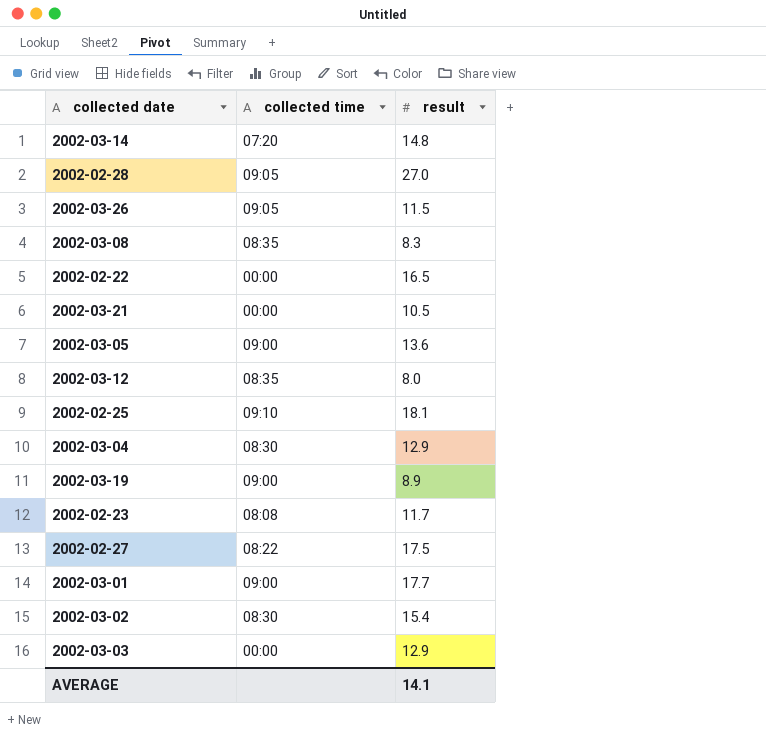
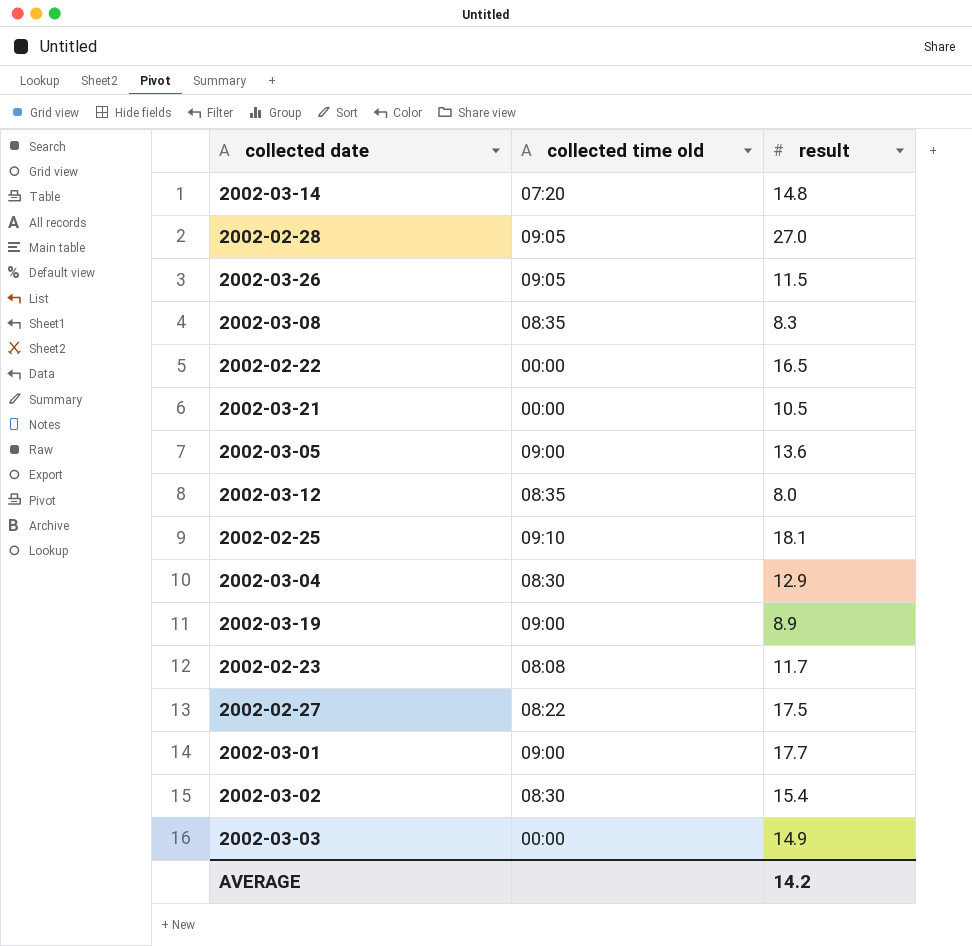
column name: collected time -> collected time old
2002-03-03 | result: 12.9 -> 14.9
AVERAGE | result: 14.1 -> 14.2

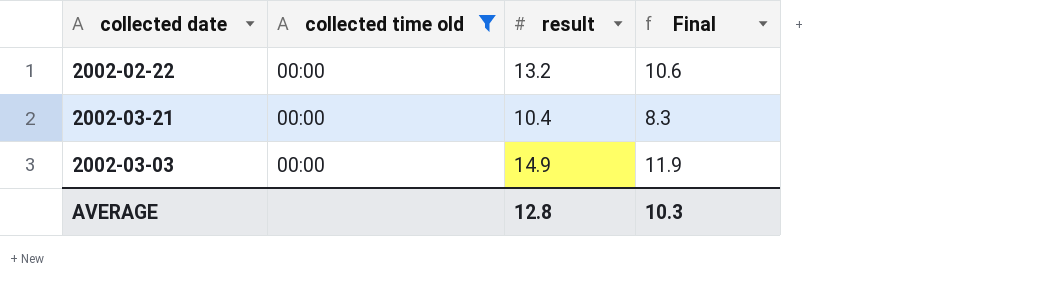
filter: none -> collected time old = 00:00
column Final | formula: none -> [result] * 0.8
2002-02-22 | result: 16.5 -> 13.2
2002-03-21 | result: 10.5 -> 10.4
AVERAGE | result: 14.2 -> 12.8

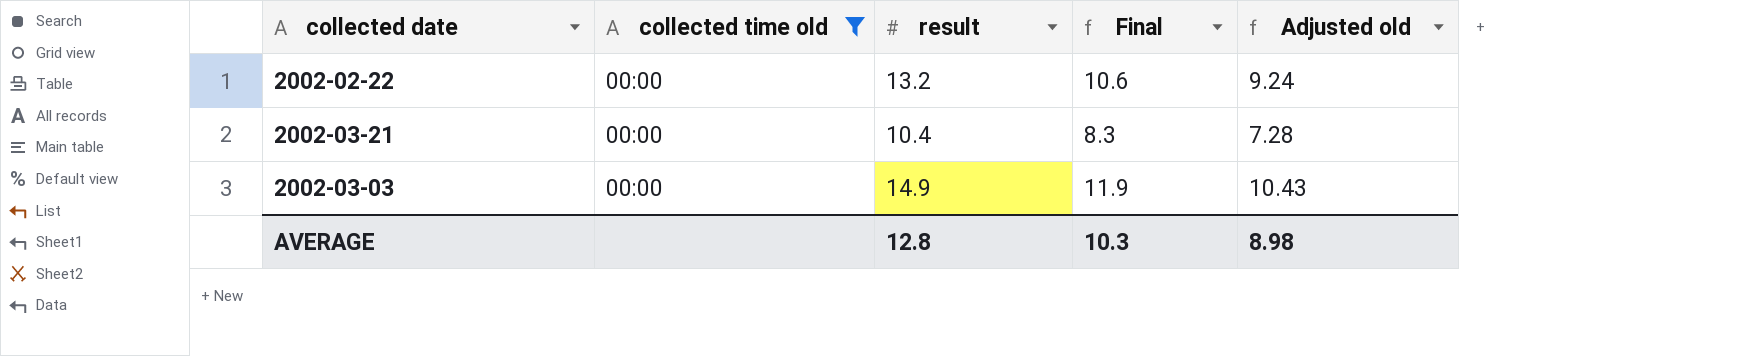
column Adjusted old | formula: none -> [result] * 0.7

